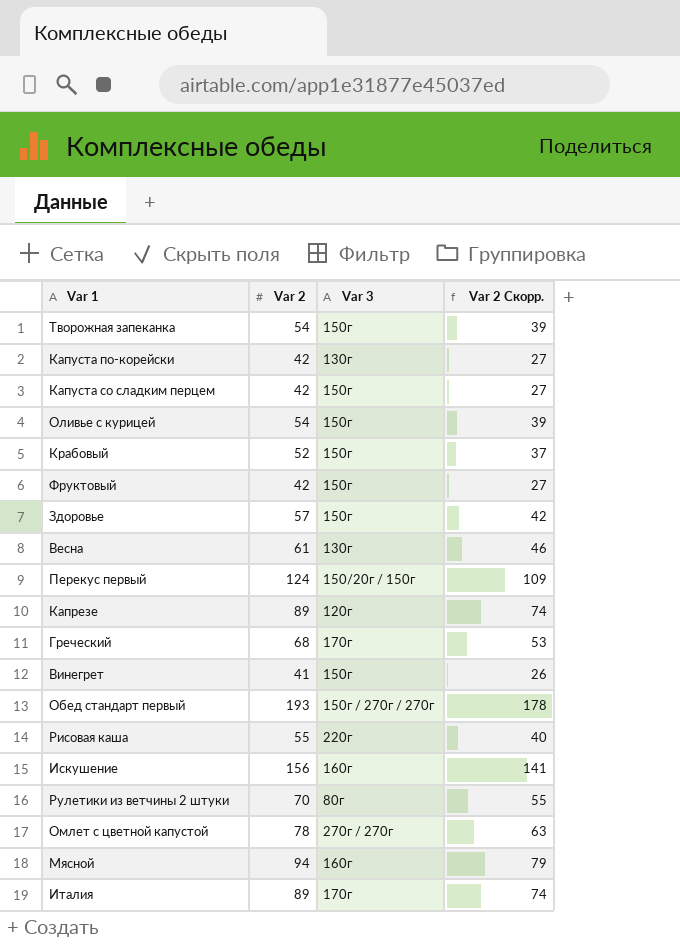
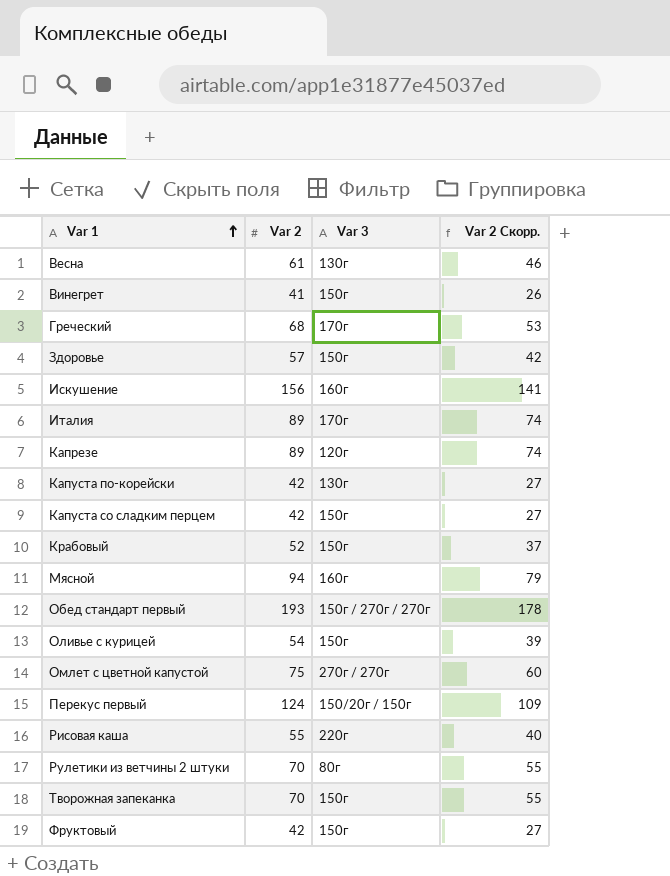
row order: none -> Var 1 ascending
Омлет с цветной капустой | Var 2: 78 -> 75
Омлет с цветной капустой | Var 2 Скорр.: 63 -> 60
Творожная запеканка | Var 2: 54 -> 70
Творожная запеканка | Var 2 Скорр.: 39 -> 55

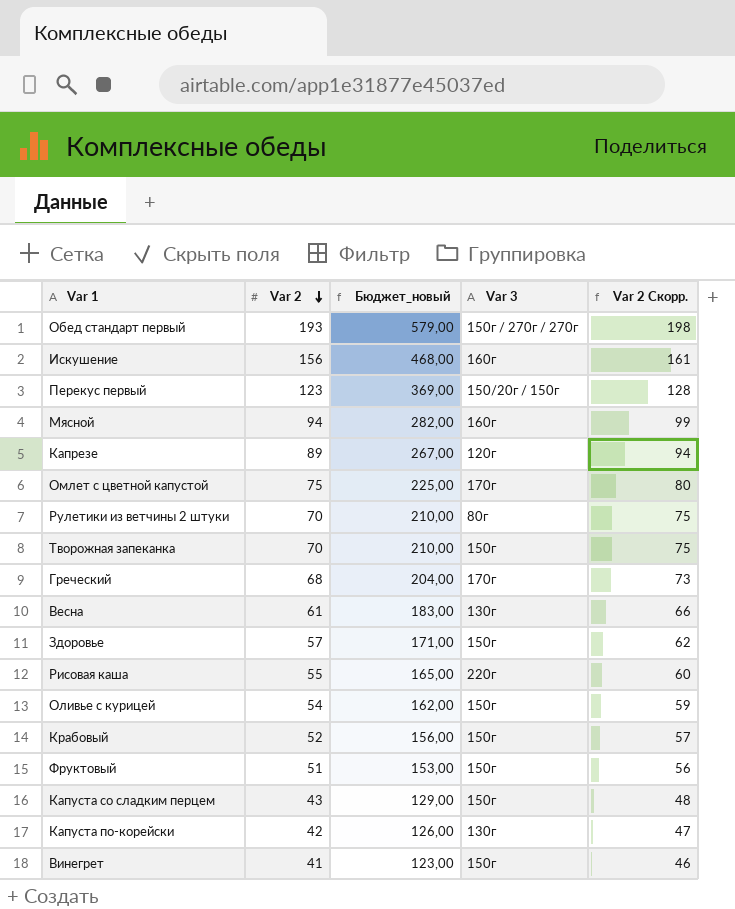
row order: Var 1 ascending -> Var 2 descending
column Бюджет_новый | formula: none -> [Var 2] * 3
column Var 2 Скорр. | formula: [Var 2] - 15 -> [Var 2] + 5
row Италия: 89 | 170г | 74 -> none
Перекус первый | Var 2: 124 -> 123
Омлет с цветной капустой | Var 3: 270г / 270г -> 170г
Фруктовый | Var 2: 42 -> 51
Капуста со сладким перцем | Var 2: 42 -> 43

